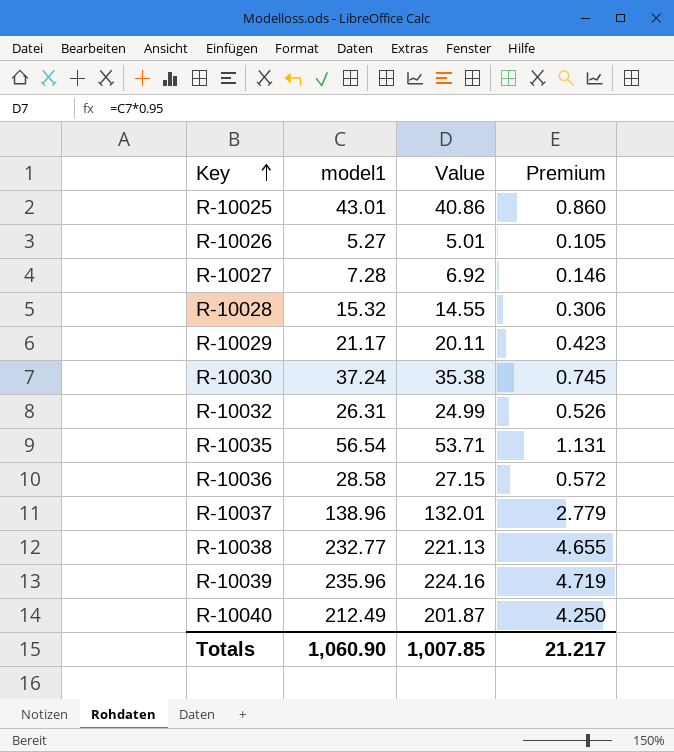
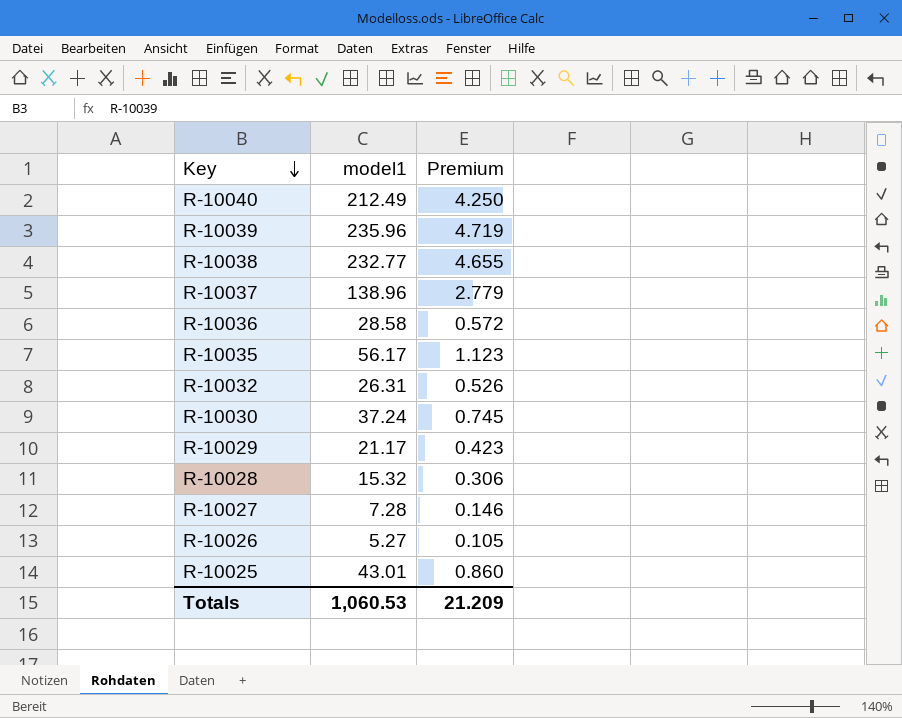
row order: Key ascending -> Key descending
column Value | formula: [model1] * 0.95 -> none
R-10035 | model1: 56.54 -> 56.17
R-10035 | Premium: 1.131 -> 1.123
Totals | model1: 1,060.90 -> 1,060.53
Totals | Premium: 21.217 -> 21.209

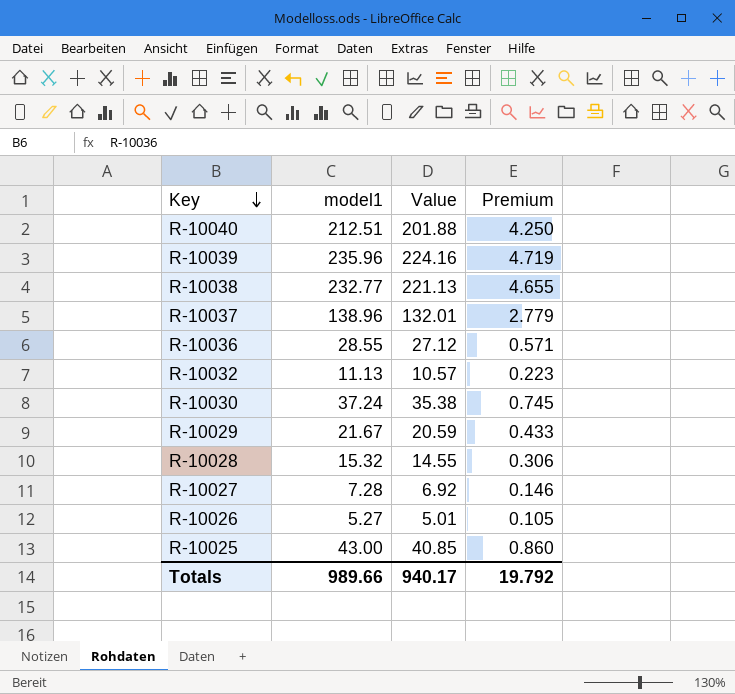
column Value | formula: none -> [model1] * 0.95
row R-10035: 56.17 | 1.123 -> none
R-10040 | model1: 212.49 -> 212.51
R-10036 | model1: 28.58 -> 28.55
R-10036 | Premium: 0.572 -> 0.571
R-10032 | model1: 26.31 -> 11.13
R-10032 | Premium: 0.526 -> 0.223
R-10029 | model1: 21.17 -> 21.67
R-10029 | Premium: 0.423 -> 0.433
R-10025 | model1: 43.01 -> 43.00
Totals | model1: 1,060.53 -> 989.66
Totals | Premium: 21.209 -> 19.792

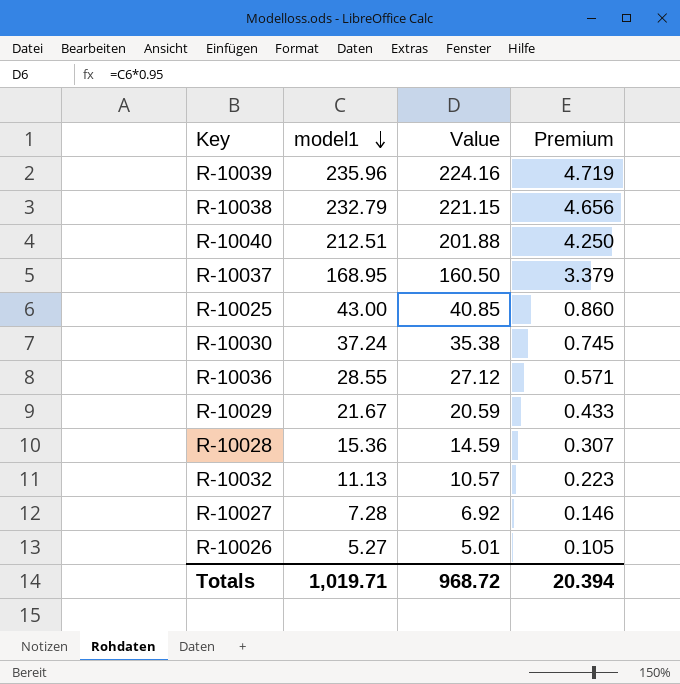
row order: Key descending -> model1 descending
R-10038 | model1: 232.77 -> 232.79
R-10038 | Value: 221.13 -> 221.15
R-10038 | Premium: 4.655 -> 4.656
R-10037 | model1: 138.96 -> 168.95
R-10037 | Value: 132.01 -> 160.50
R-10037 | Premium: 2.779 -> 3.379
R-10028 | model1: 15.32 -> 15.36
R-10028 | Value: 14.55 -> 14.59
R-10028 | Premium: 0.306 -> 0.307
Totals | model1: 989.66 -> 1,019.71
Totals | Value: 940.17 -> 968.72
Totals | Premium: 19.792 -> 20.394

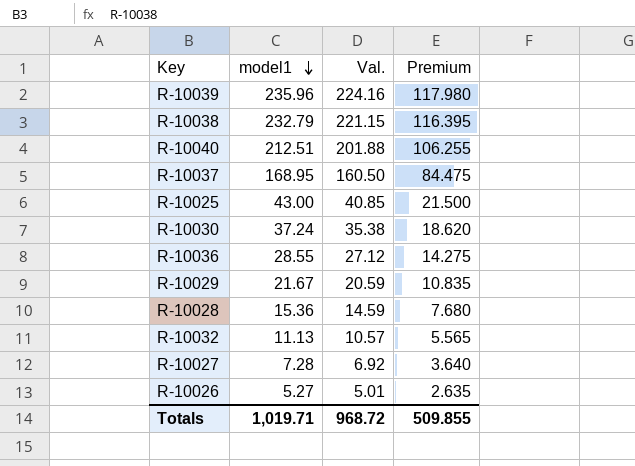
column name: Value -> Val.
column Premium | formula: [model1] * 0.02 -> [model1] * 0.5
Totals | Premium: 20.394 -> 509.855

